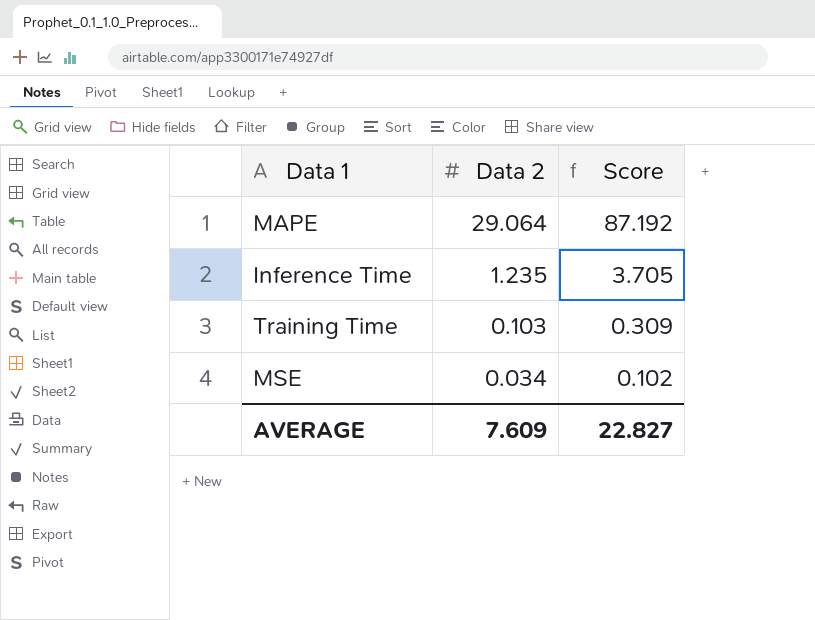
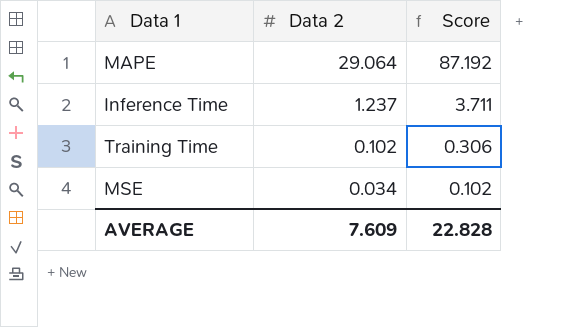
Inference Time | Data 2: 1.235 -> 1.237
Inference Time | Score: 3.705 -> 3.711
Training Time | Data 2: 0.103 -> 0.102
Training Time | Score: 0.309 -> 0.306
AVERAGE | Score: 22.827 -> 22.828

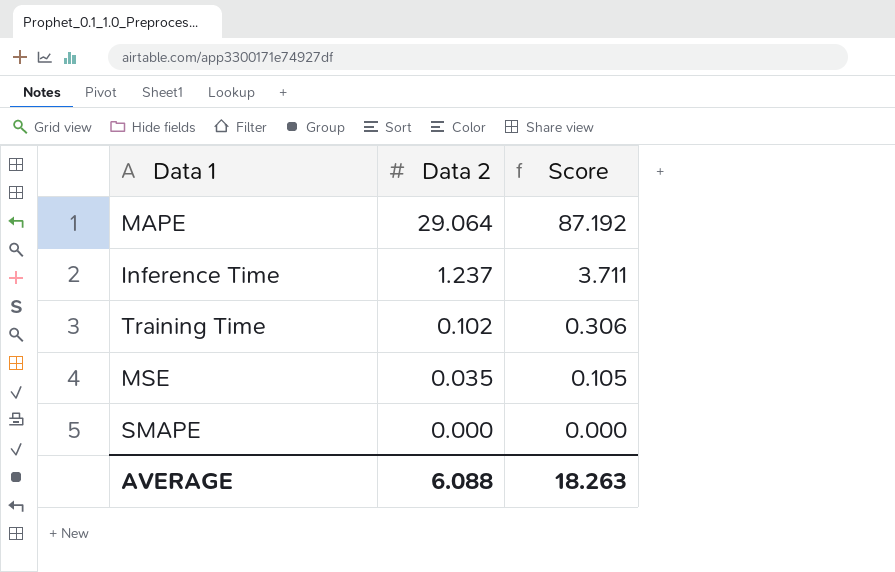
MSE | Data 2: 0.034 -> 0.035
MSE | Score: 0.102 -> 0.105
row SMAPE: none -> 0.000 | 0.000
AVERAGE | Data 2: 7.609 -> 6.088
AVERAGE | Score: 22.828 -> 18.263

